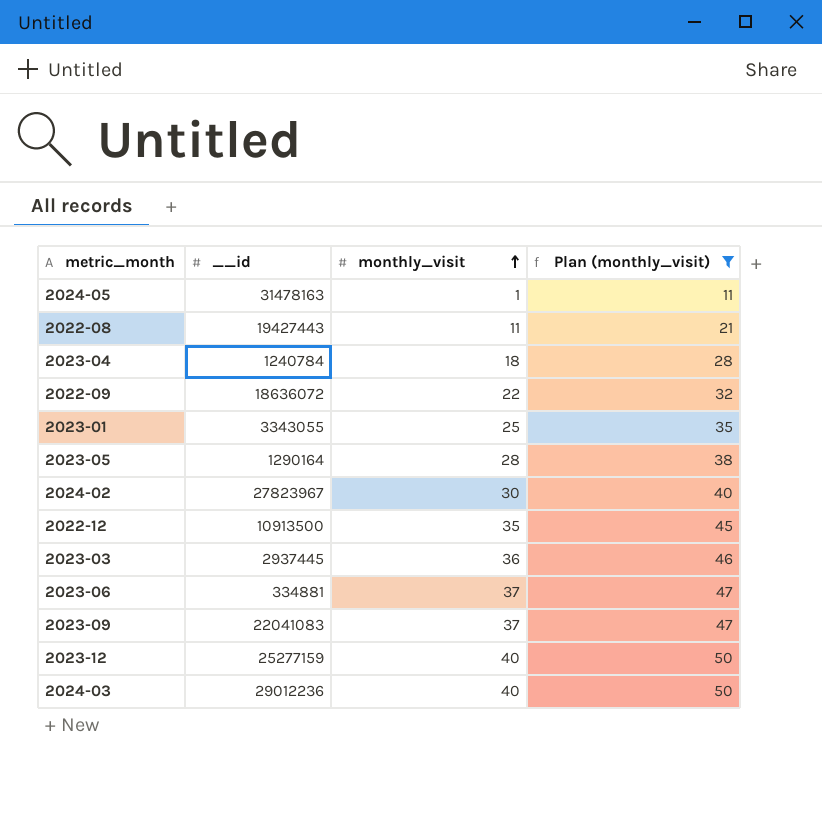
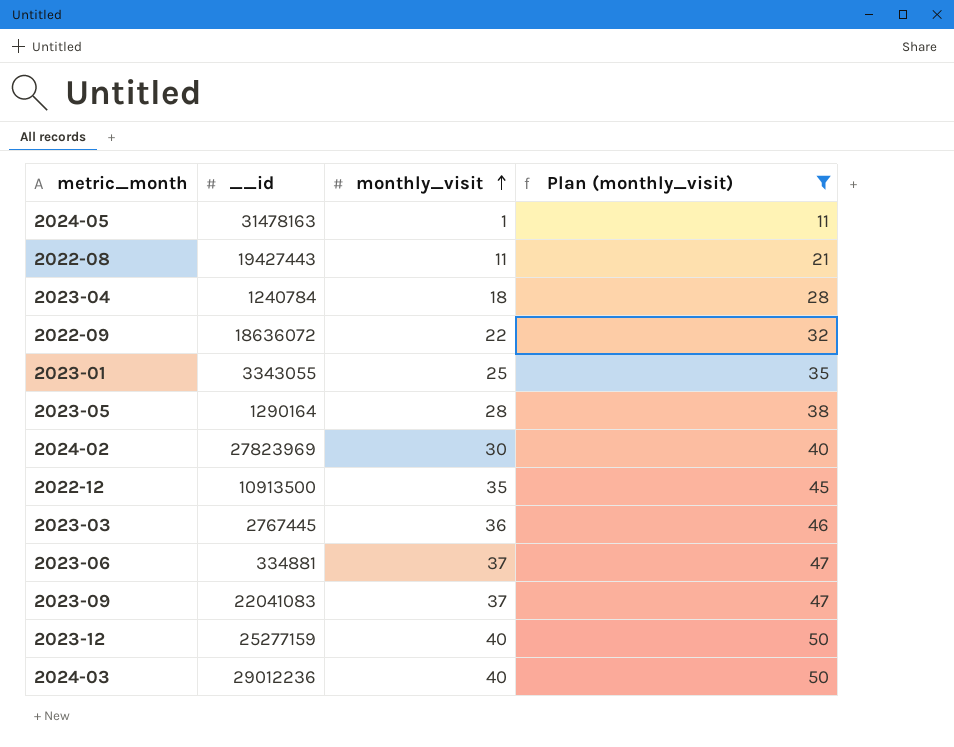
2024-02 | __id: 27823967 -> 27823969
2023-03 | __id: 2937445 -> 2767445

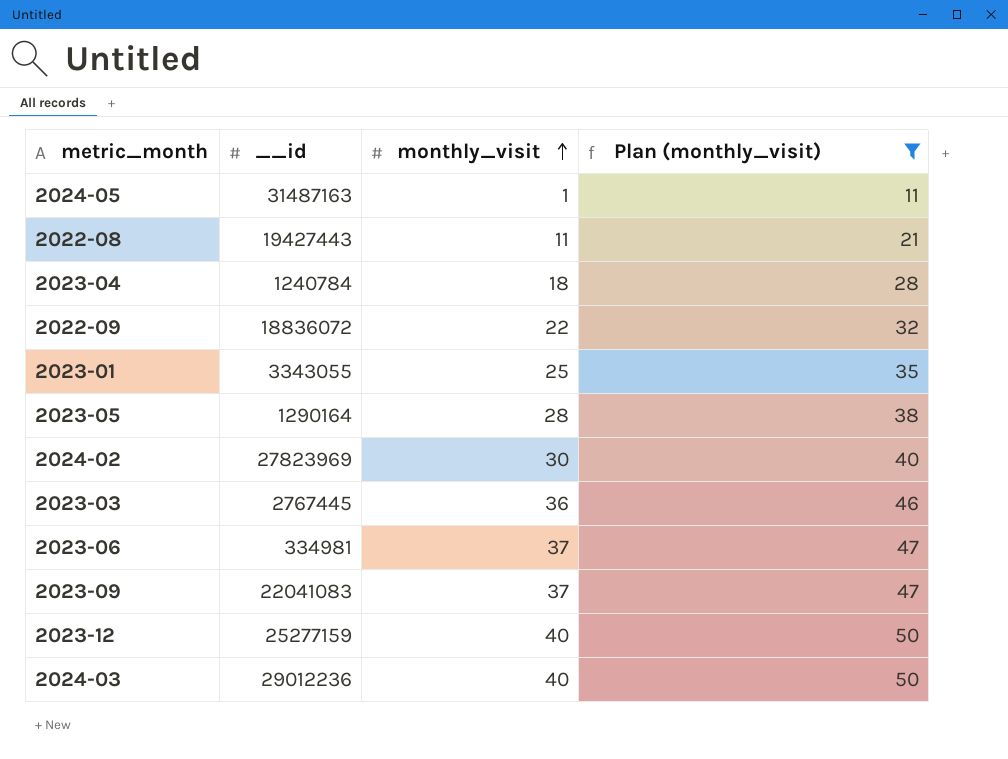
row 2022-12: 10913500 | 35 | 45 -> none
2024-05 | __id: 31478163 -> 31487163
2022-09 | __id: 18636072 -> 18836072
2023-06 | __id: 334881 -> 334981

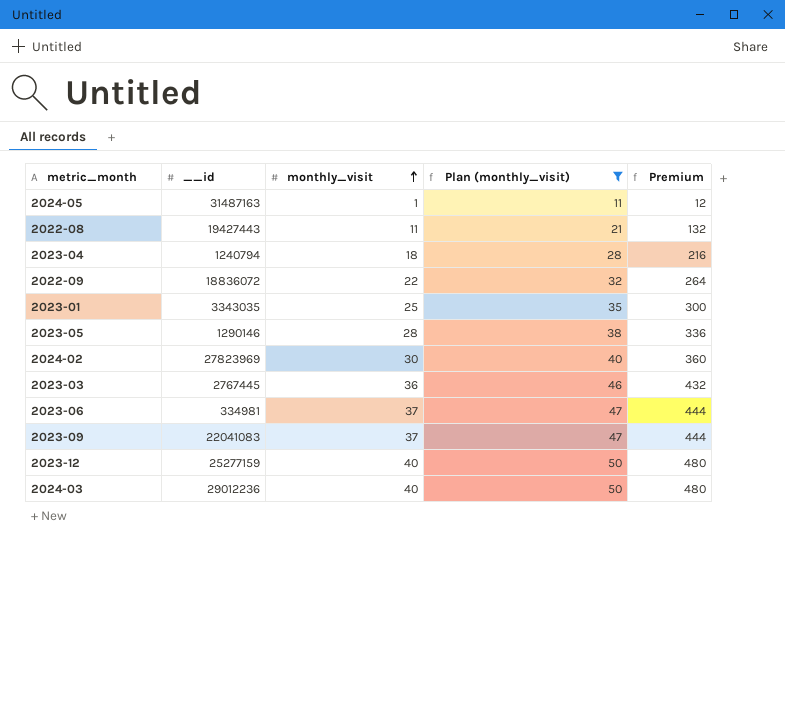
column Premium | formula: none -> [monthly_visit] * 12
2023-04 | __id: 1240784 -> 1240794
2023-01 | __id: 3343055 -> 3343035
2023-05 | __id: 1290164 -> 1290146

